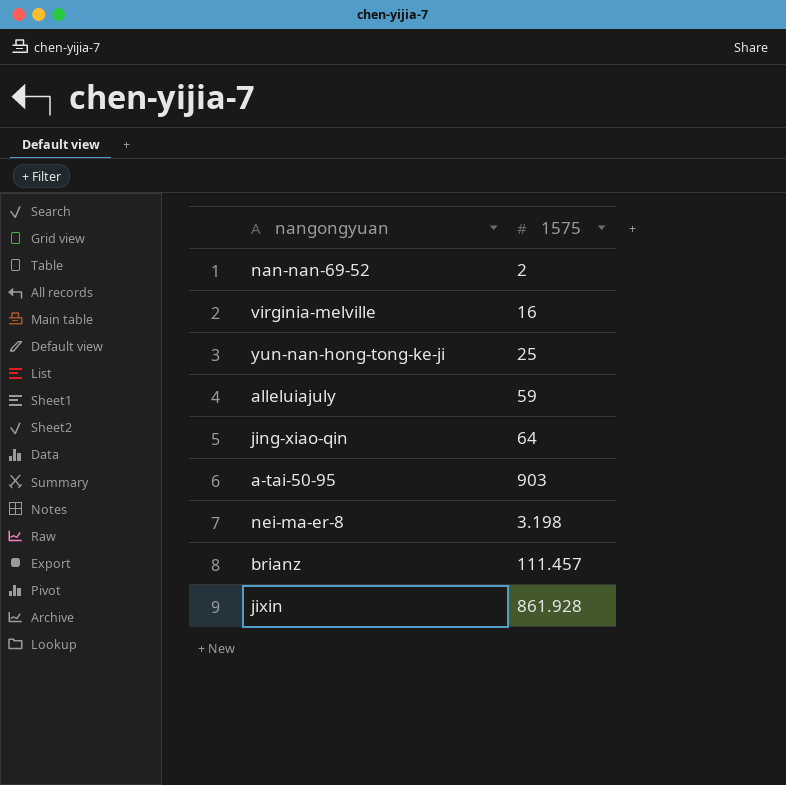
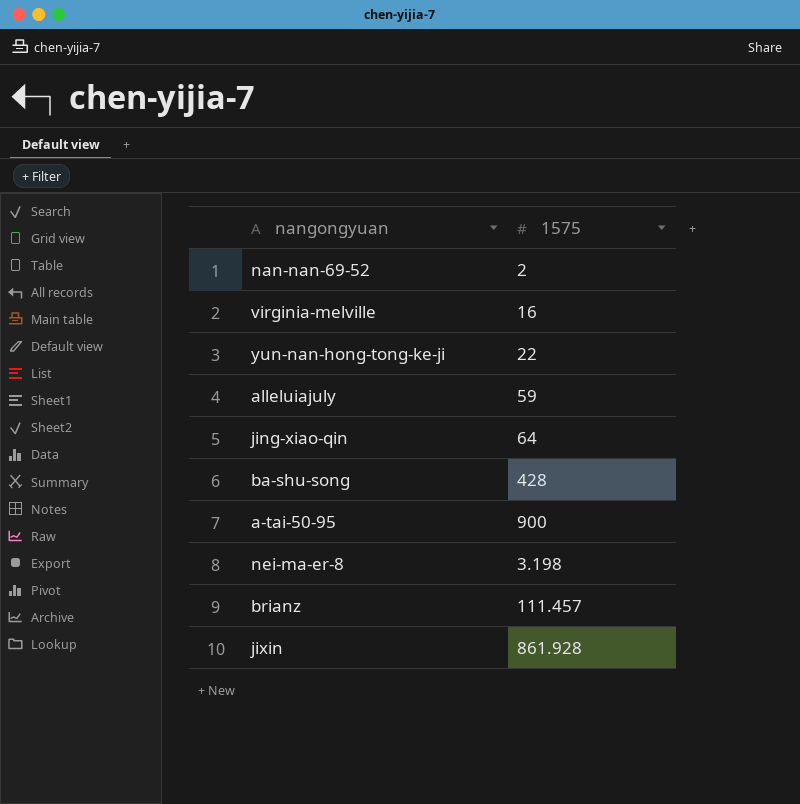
yun-nan-hong-tong-ke-ji | 1575: 25 -> 22
row ba-shu-song: none -> 428
a-tai-50-95 | 1575: 903 -> 900

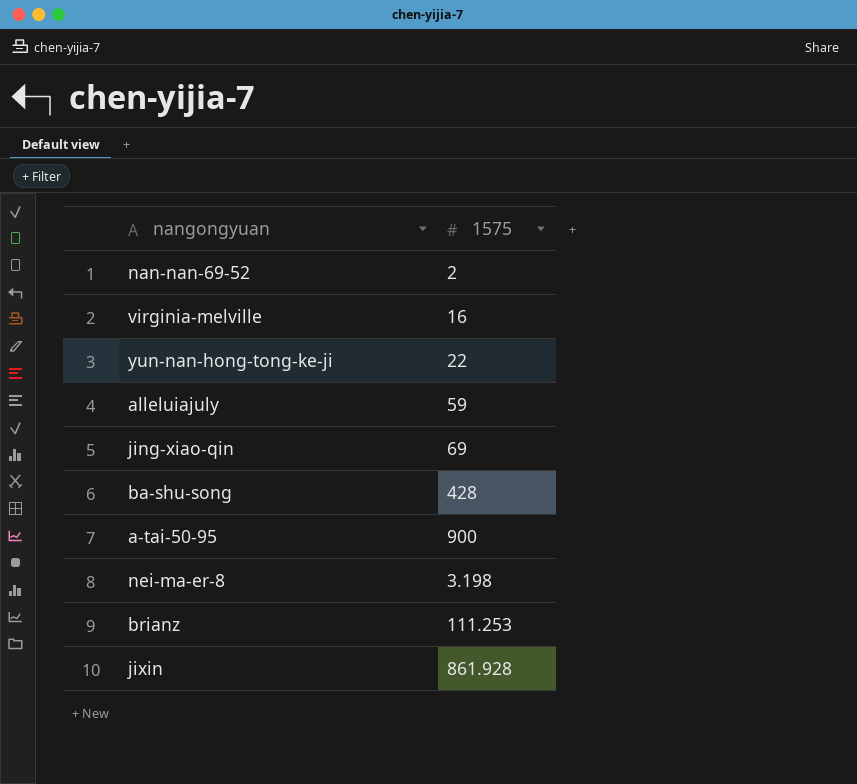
jing-xiao-qin | 1575: 64 -> 69
brianz | 1575: 111.457 -> 111.253

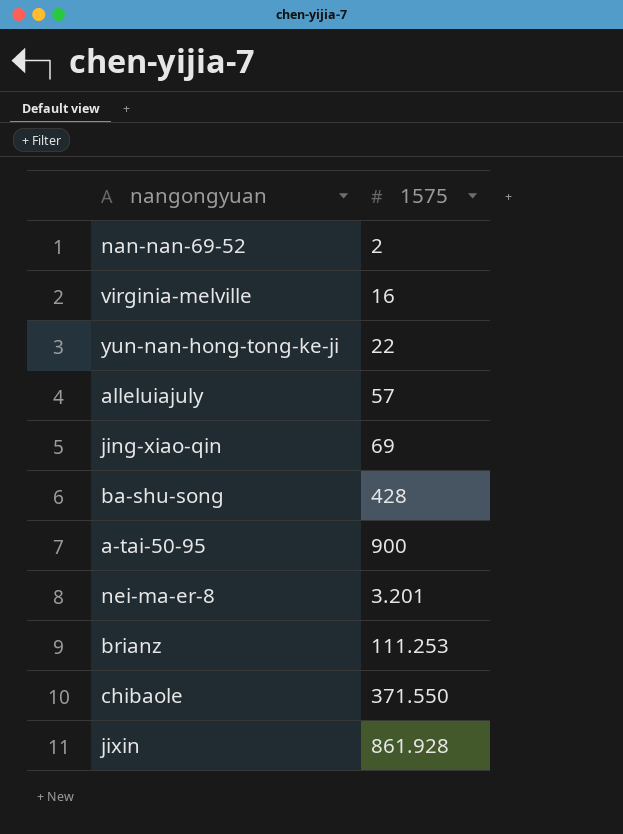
alleluiajuly | 1575: 59 -> 57
nei-ma-er-8 | 1575: 3.198 -> 3.201
row chibaole: none -> 371.550

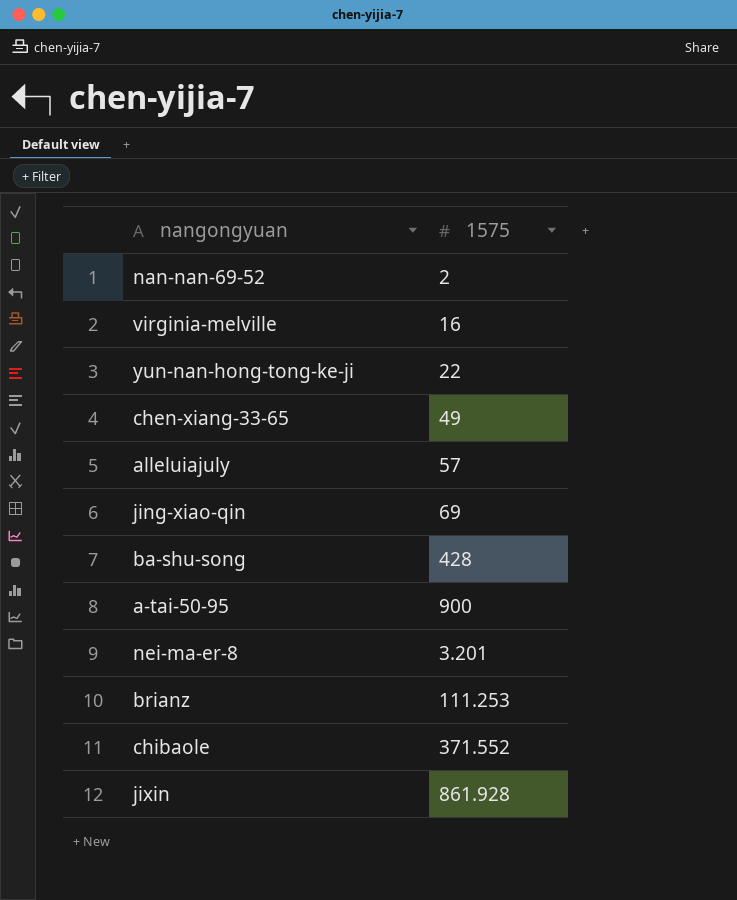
row chen-xiang-33-65: none -> 49
chibaole | 1575: 371.550 -> 371.552

